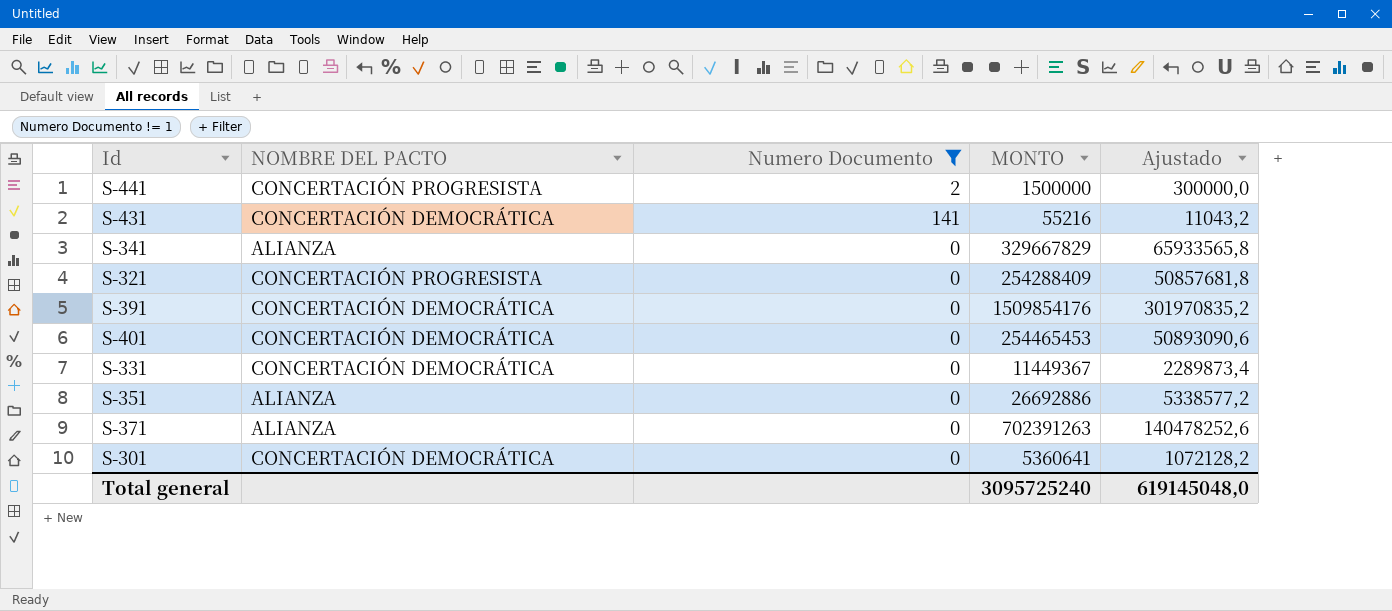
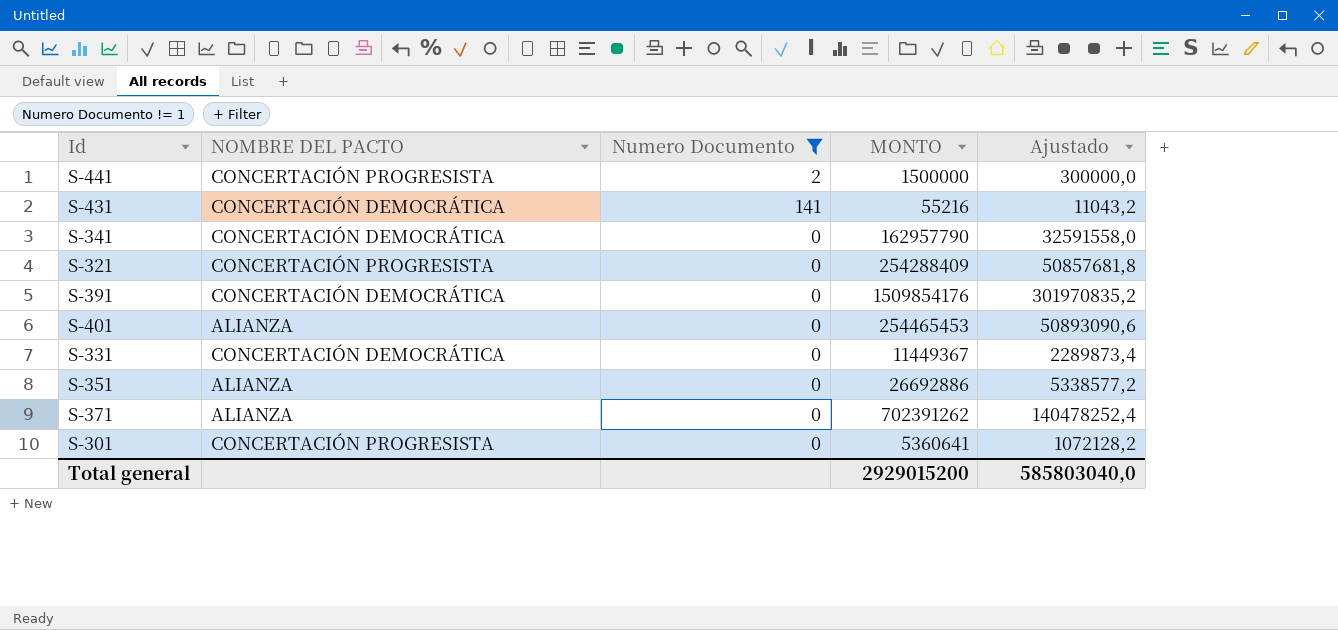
S-341 | NOMBRE DEL PACTO: ALIANZA -> CONCERTACIÓN DEMOCRÁTICA
S-341 | MONTO: 329667829 -> 162957790
S-341 | Ajustado: 65933565,8 -> 32591558,0
S-401 | NOMBRE DEL PACTO: CONCERTACIÓN DEMOCRÁTICA -> ALIANZA
S-371 | MONTO: 702391263 -> 702391262
S-371 | Ajustado: 140478252,6 -> 140478252,4
S-301 | NOMBRE DEL PACTO: CONCERTACIÓN DEMOCRÁTICA -> CONCERTACIÓN PROGRESISTA
Total general | MONTO: 3095725240 -> 2929015200
Total general | Ajustado: 619145048,0 -> 585803040,0

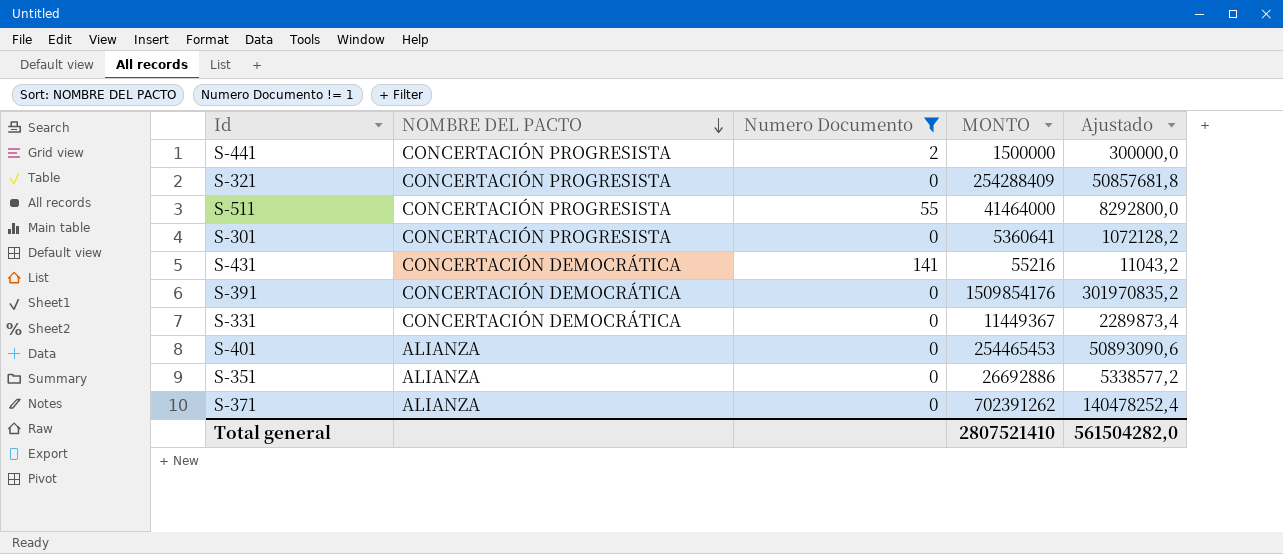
row order: none -> NOMBRE DEL PACTO descending
row S-341: CONCERTACIÓN DEMOCRÁTICA | 0 | 162957790 | 32591558,0 -> none
row S-511: none -> CONCERTACIÓN PROGRESISTA | 55 | 41464000 | 8292800,0
Total general | MONTO: 2929015200 -> 2807521410
Total general | Ajustado: 585803040,0 -> 561504282,0

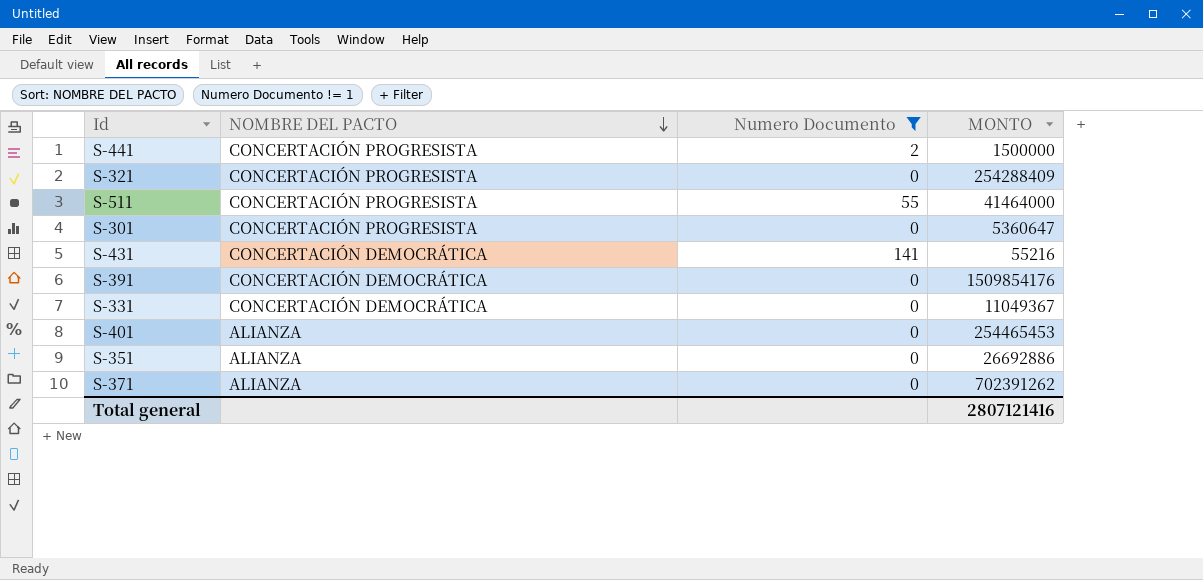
column Ajustado | formula: [MONTO] * 0,2 -> none
S-301 | MONTO: 5360641 -> 5360647
S-331 | MONTO: 11449367 -> 11049367
Total general | MONTO: 2807521410 -> 2807121416

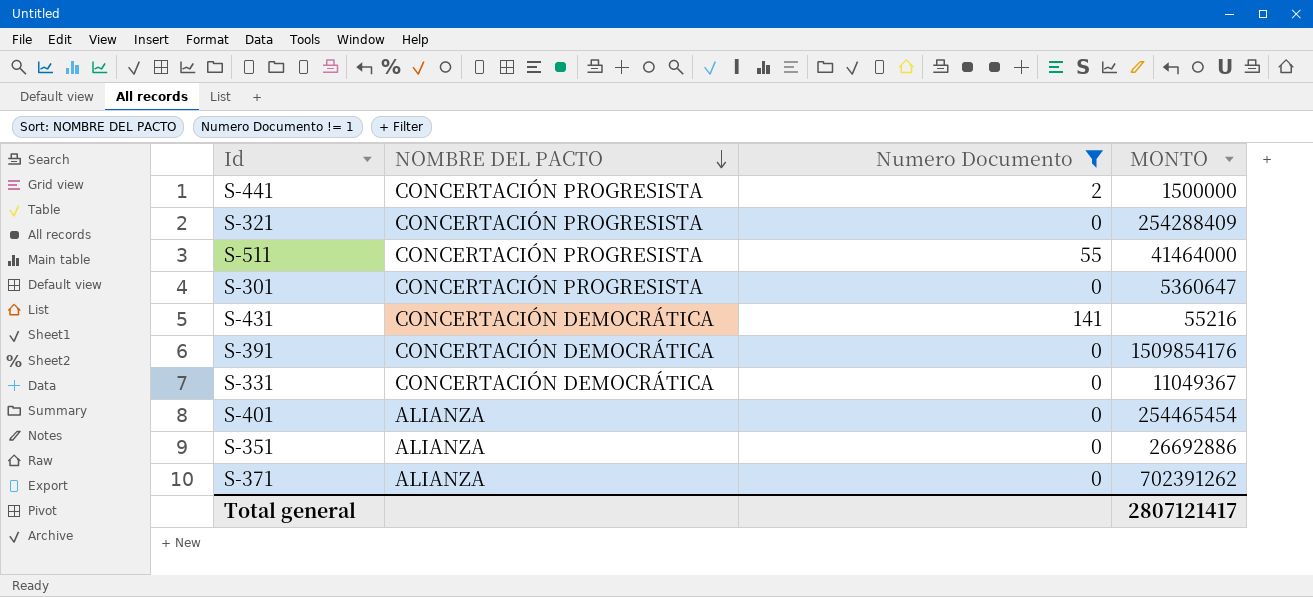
S-401 | MONTO: 254465453 -> 254465454
Total general | MONTO: 2807121416 -> 2807121417

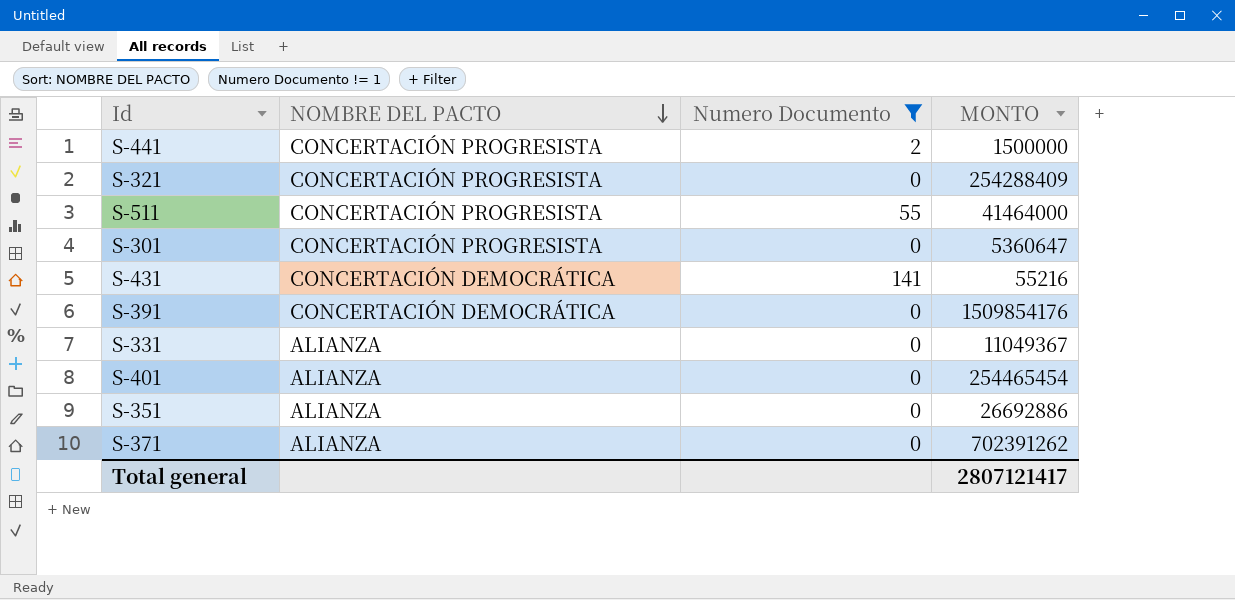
S-331 | NOMBRE DEL PACTO: CONCERTACIÓN DEMOCRÁTICA -> ALIANZA

